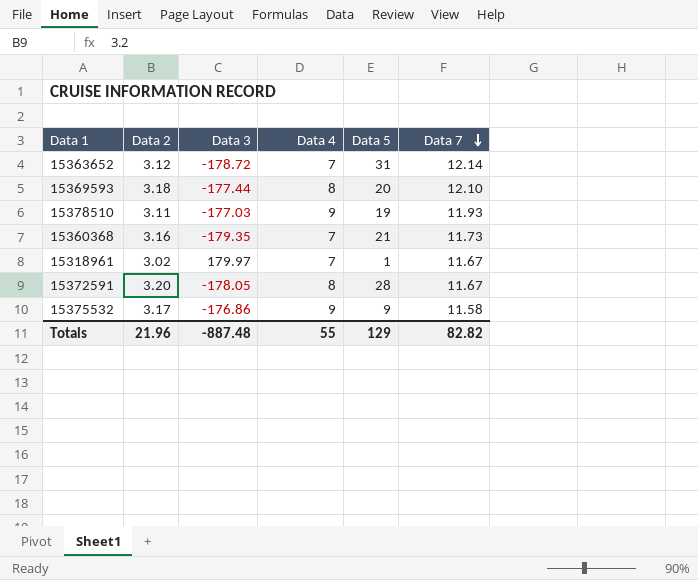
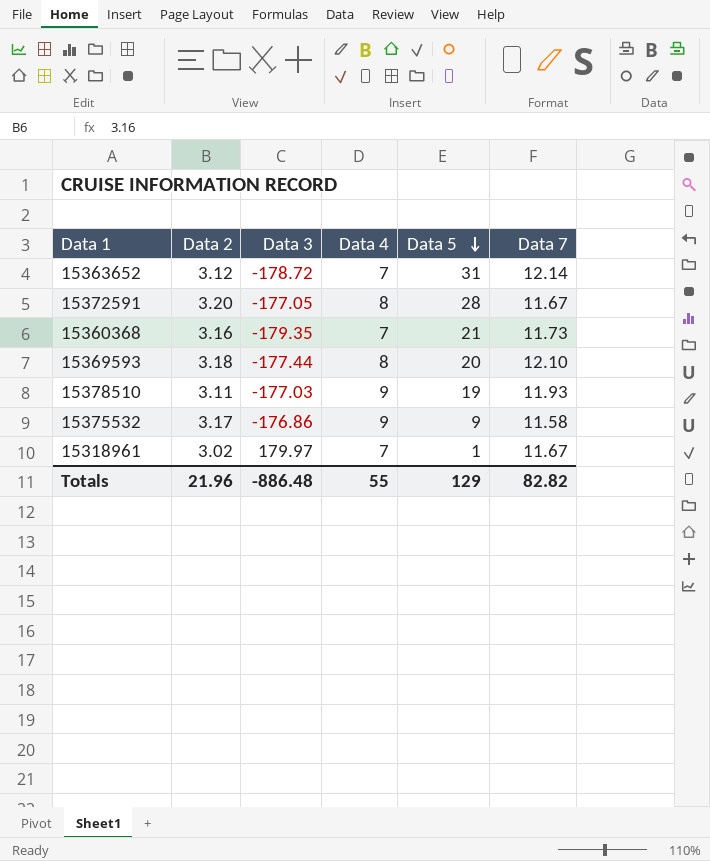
row order: Data 7 descending -> Data 5 descending
15372591 | Data 3: -178.05 -> -177.05
Totals | Data 3: -887.48 -> -886.48

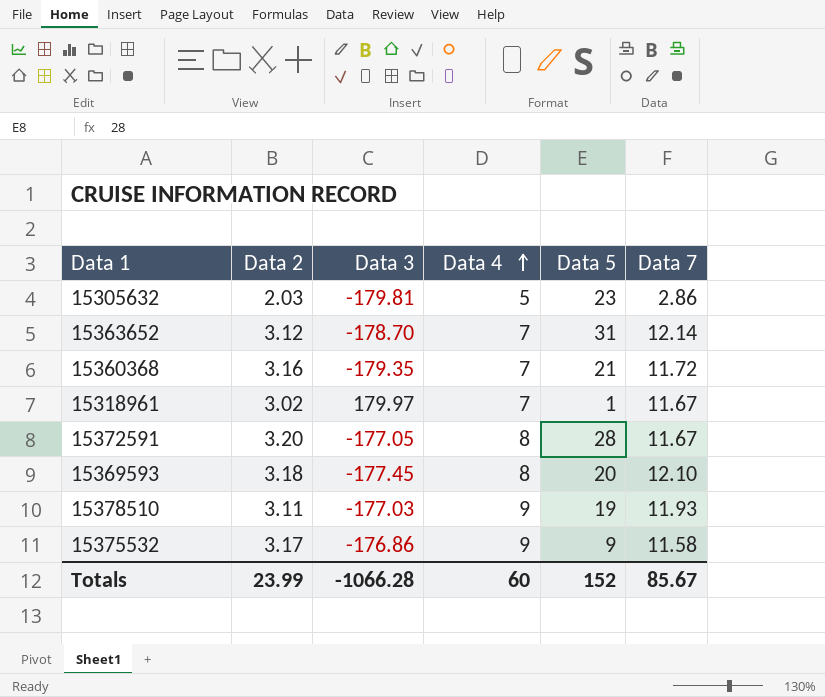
row order: Data 5 descending -> Data 4 ascending
row 15305632: none -> 2.03 | -179.81 | 5 | 23 | 2.86
15363652 | Data 3: -178.72 -> -178.70
15360368 | Data 7: 11.73 -> 11.72
15369593 | Data 3: -177.44 -> -177.45
Totals | Data 2: 21.96 -> 23.99
Totals | Data 3: -886.48 -> -1066.28
Totals | Data 4: 55 -> 60
Totals | Data 5: 129 -> 152
Totals | Data 7: 82.82 -> 85.67

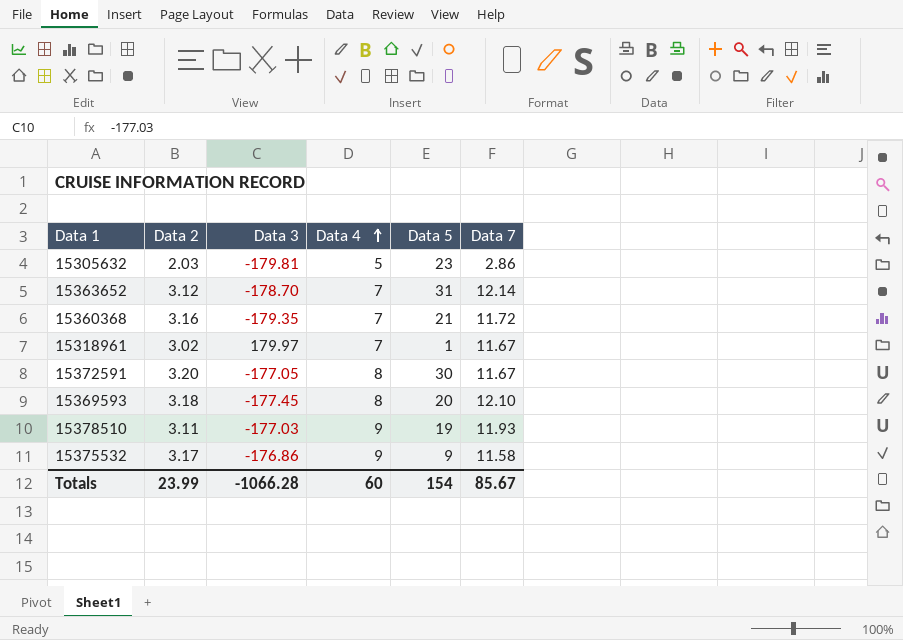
15372591 | Data 5: 28 -> 30
Totals | Data 5: 152 -> 154

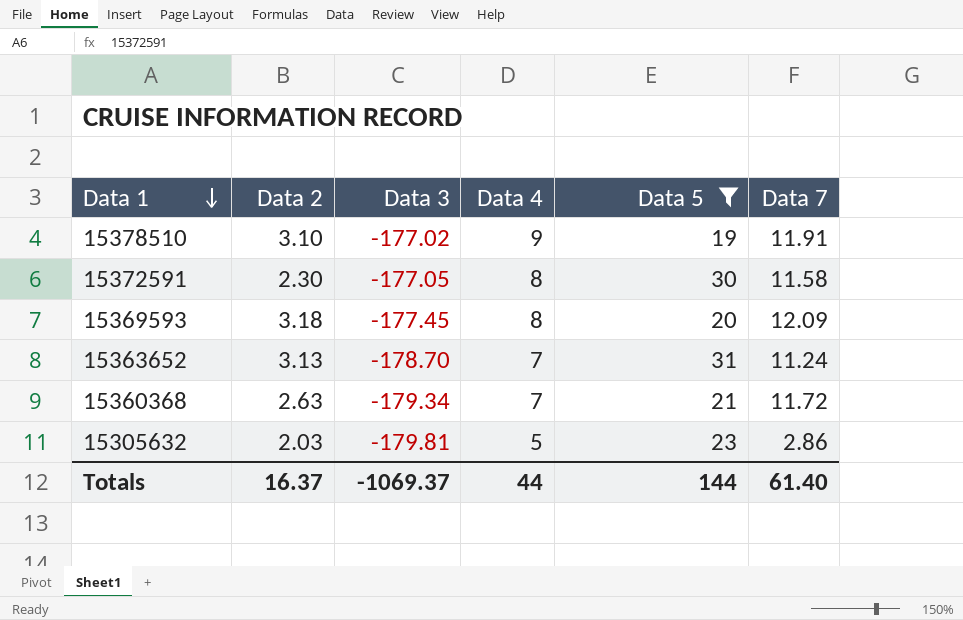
filter: none -> Data 5 >= 19
row order: Data 4 ascending -> Data 1 descending
15378510 | Data 2: 3.11 -> 3.10
15378510 | Data 3: -177.03 -> -177.02
15378510 | Data 7: 11.93 -> 11.91
15372591 | Data 2: 3.20 -> 2.30
15372591 | Data 7: 11.67 -> 11.58
15369593 | Data 7: 12.10 -> 12.09
15363652 | Data 2: 3.12 -> 3.13
15363652 | Data 7: 12.14 -> 11.24
15360368 | Data 2: 3.16 -> 2.63
15360368 | Data 3: -179.35 -> -179.34
Totals | Data 2: 23.99 -> 16.37
Totals | Data 3: -1066.28 -> -1069.37
Totals | Data 4: 60 -> 44
Totals | Data 5: 154 -> 144
Totals | Data 7: 85.67 -> 61.40

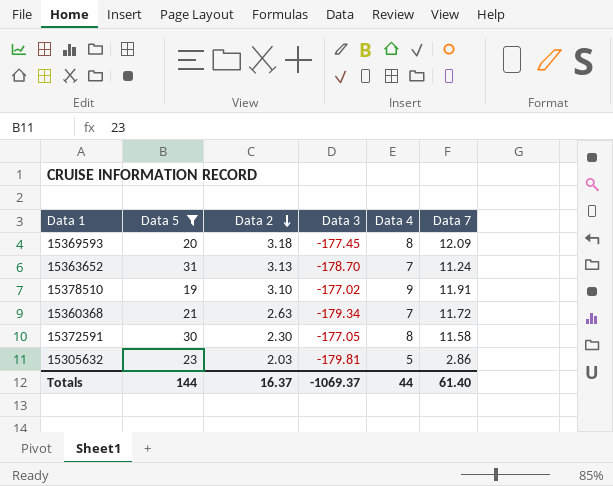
row order: Data 1 descending -> Data 2 descending
column Data 5 | position: 5 -> 2

